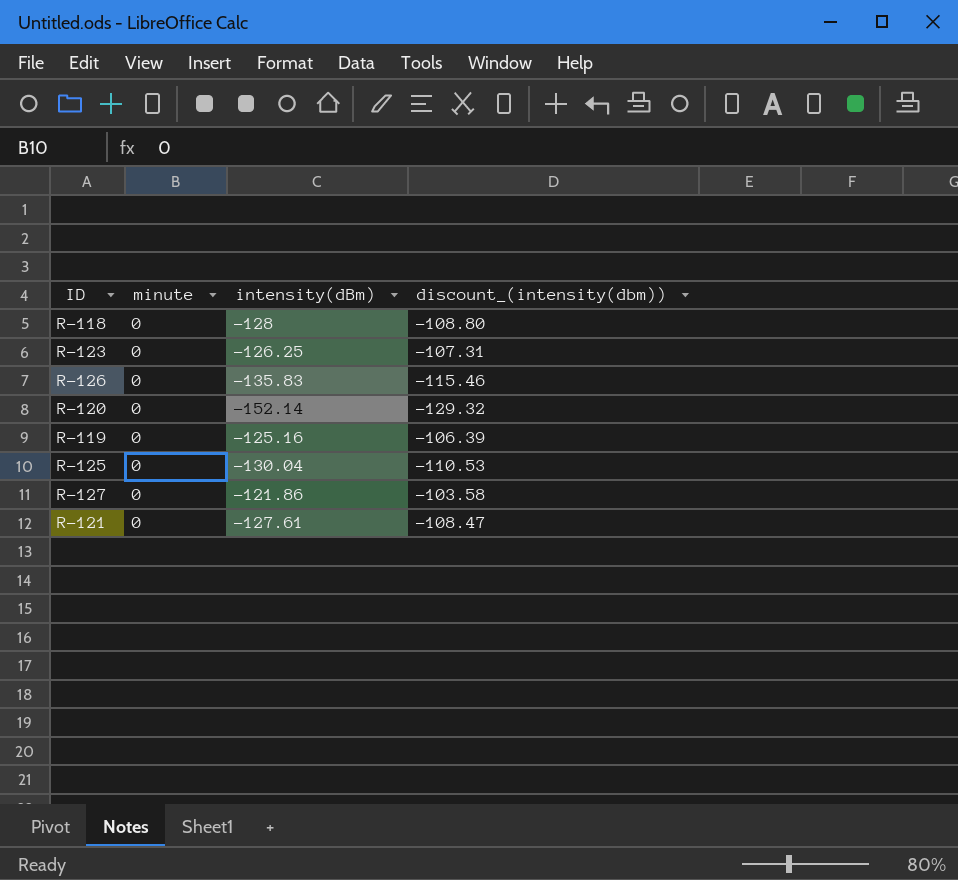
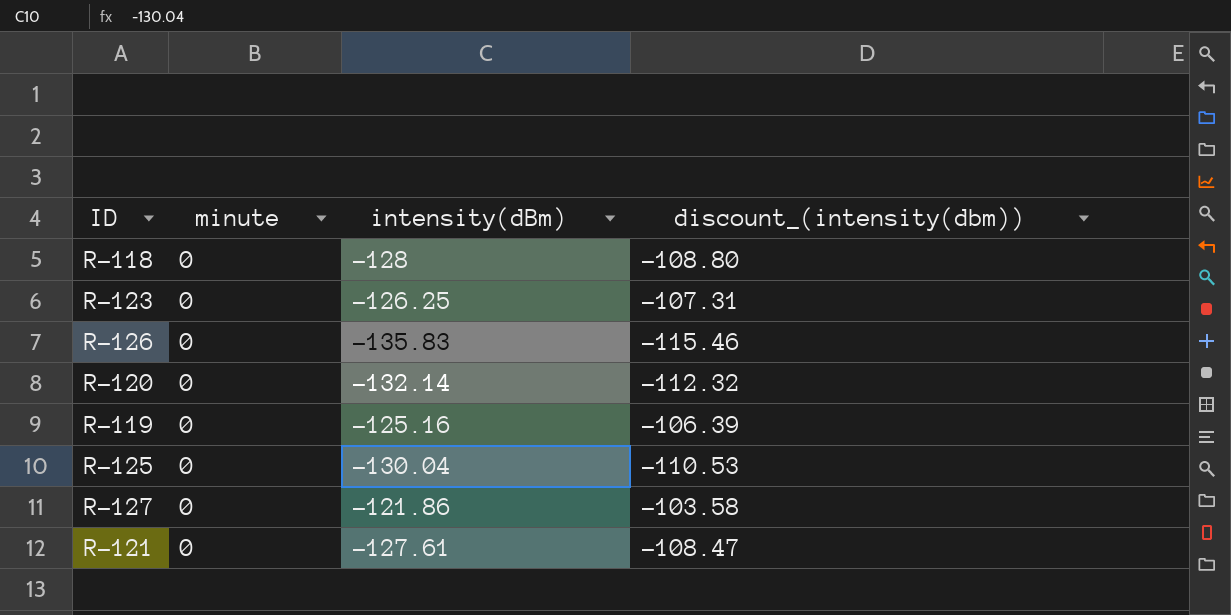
R-120 | intensity(dBm): -152.14 -> -132.14
R-120 | discount_(intensity(dbm)): -129.32 -> -112.32

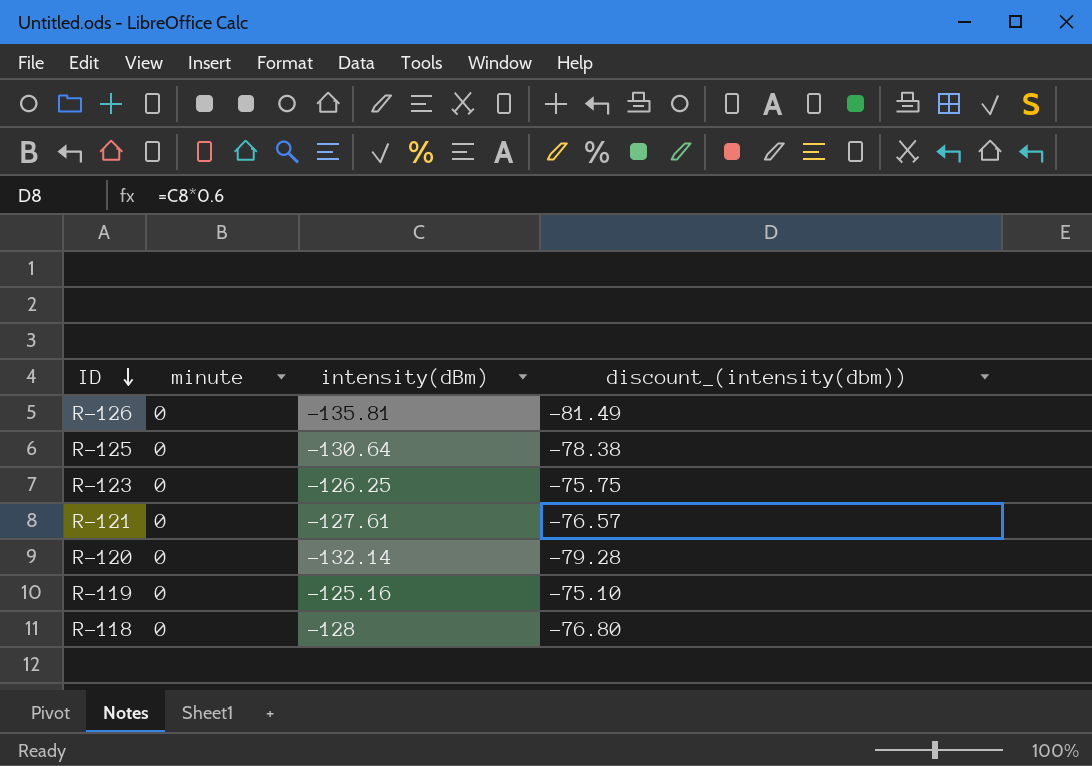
row order: none -> ID descending
column discount_(intensity(dbm)) | formula: [intensity(dBm)] * 0.85 -> [intensity(dBm)] * 0.6
row R-127: 0 | -121.86 | -103.58 -> none
R-126 | intensity(dBm): -135.83 -> -135.81
R-125 | intensity(dBm): -130.04 -> -130.64

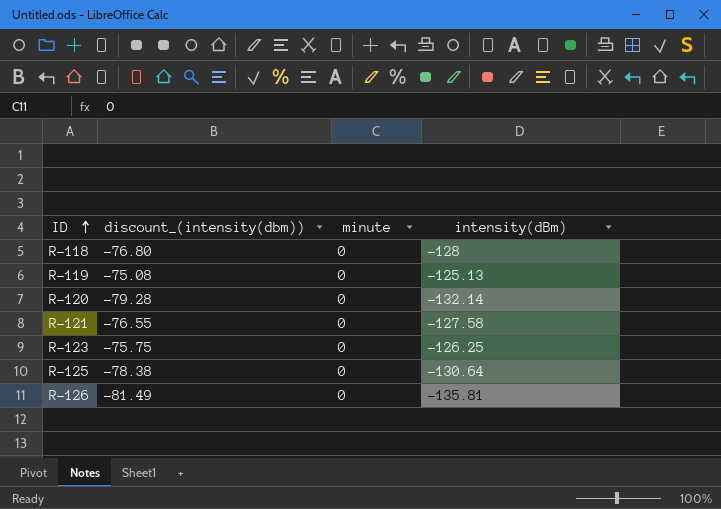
row order: ID descending -> ID ascending
column discount_(intensity(dbm)) | position: 4 -> 2
R-119 | discount_(intensity(dbm)): -75.10 -> -75.08
R-119 | intensity(dBm): -125.16 -> -125.13
R-121 | discount_(intensity(dbm)): -76.57 -> -76.55
R-121 | intensity(dBm): -127.61 -> -127.58

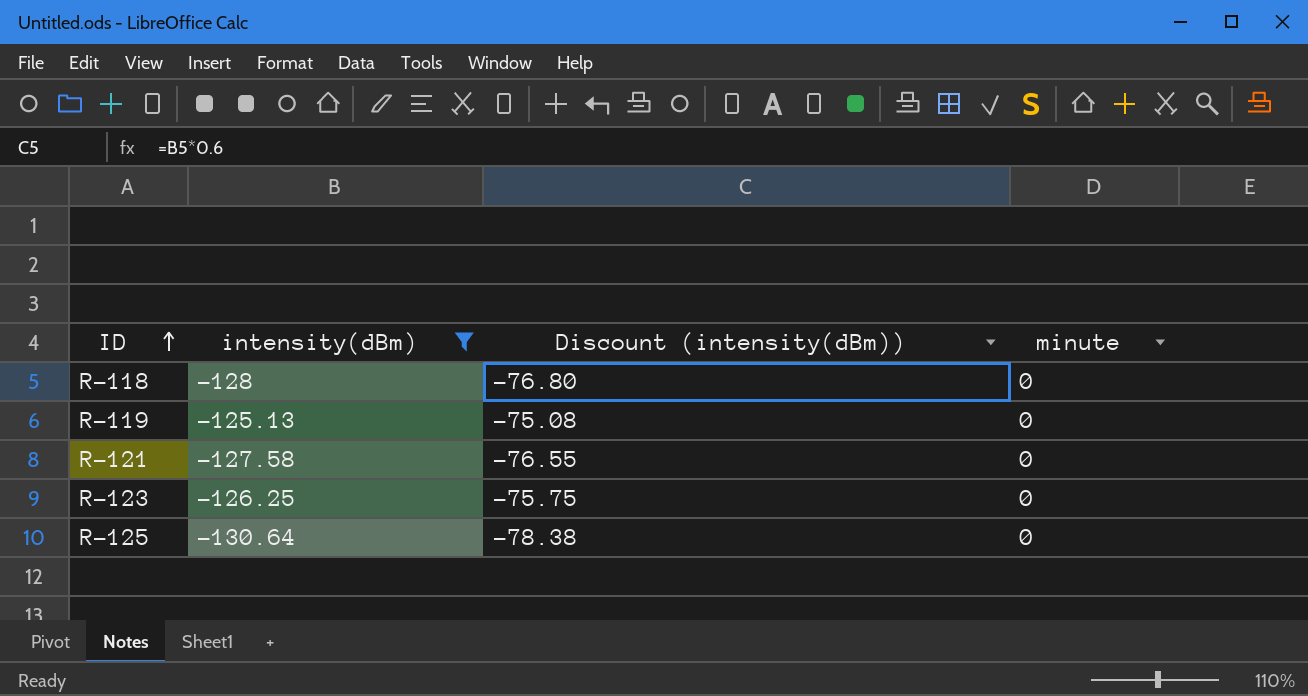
filter: none -> intensity(dBm) >= -130.64
column intensity(dBm) | position: 4 -> 2
column name: discount_(intensity(dbm)) -> Discount (intensity(dBm))

